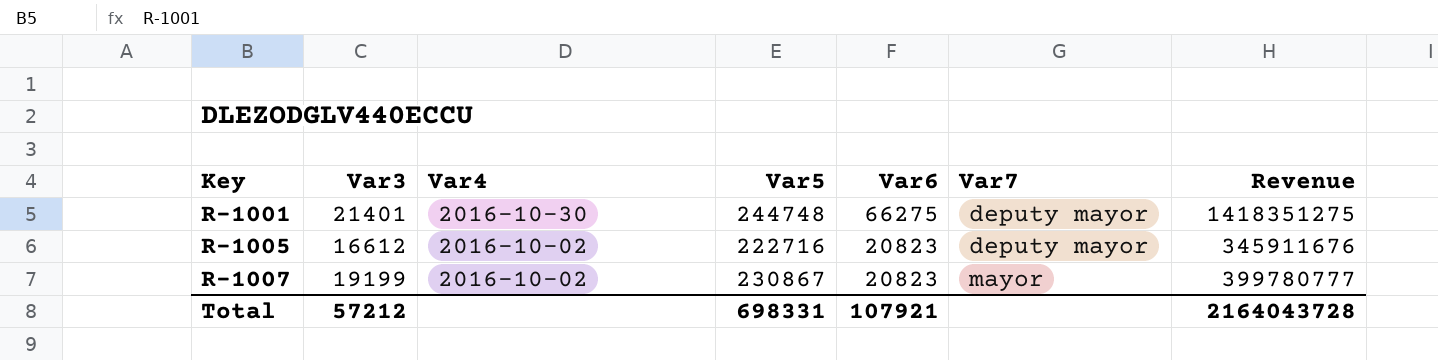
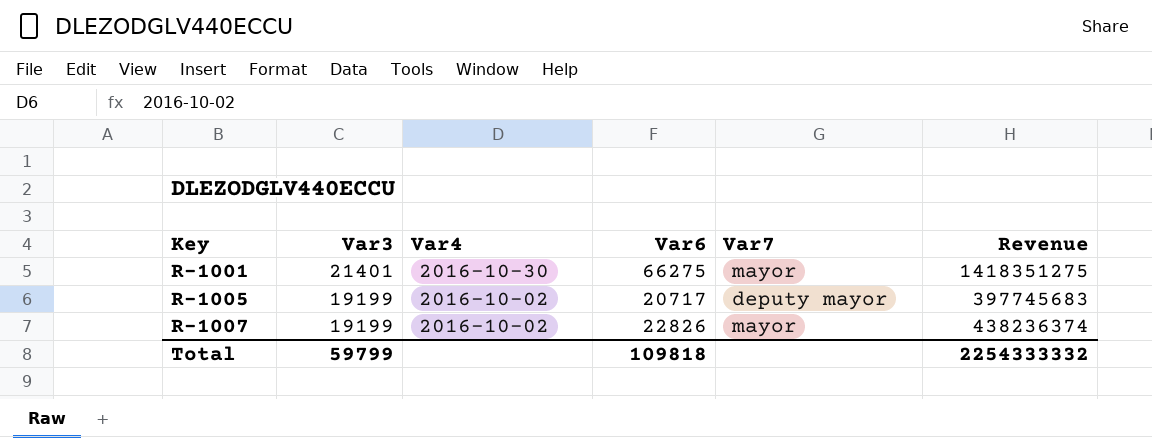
column Var5 | position: 4 -> none
R-1001 | Var7: deputy mayor -> mayor
R-1005 | Var3: 16612 -> 19199
R-1005 | Var6: 20823 -> 20717
R-1005 | Revenue: 345911676 -> 397745683
R-1007 | Var6: 20823 -> 22826
R-1007 | Revenue: 399780777 -> 438236374
Total | Var3: 57212 -> 59799
Total | Var6: 107921 -> 109818
Total | Revenue: 2164043728 -> 2254333332

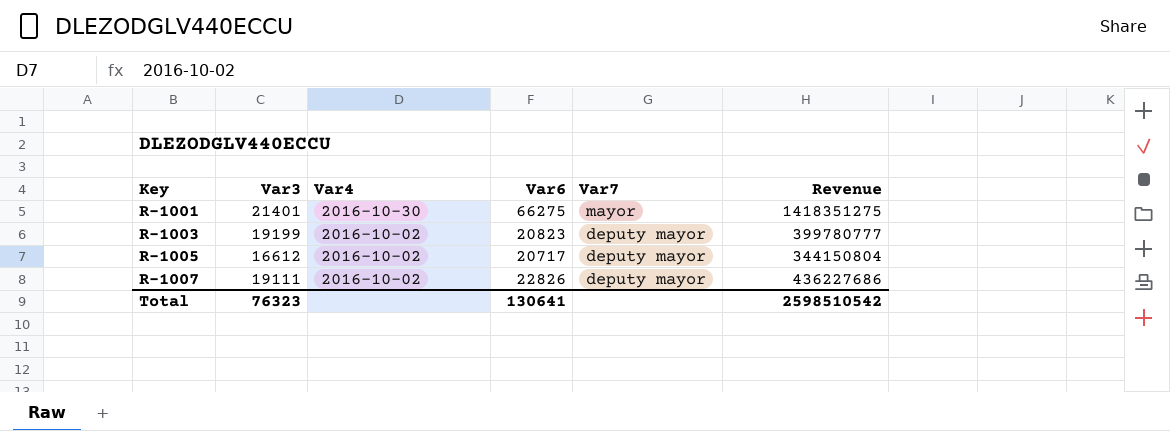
row R-1003: none -> 19199 | 2016-10-02 | 20823 | deputy mayor | 399780777
R-1005 | Var3: 19199 -> 16612
R-1005 | Revenue: 397745683 -> 344150804
R-1007 | Var3: 19199 -> 19111
R-1007 | Var7: mayor -> deputy mayor
R-1007 | Revenue: 438236374 -> 436227686
Total | Var3: 59799 -> 76323
Total | Var6: 109818 -> 130641
Total | Revenue: 2254333332 -> 2598510542

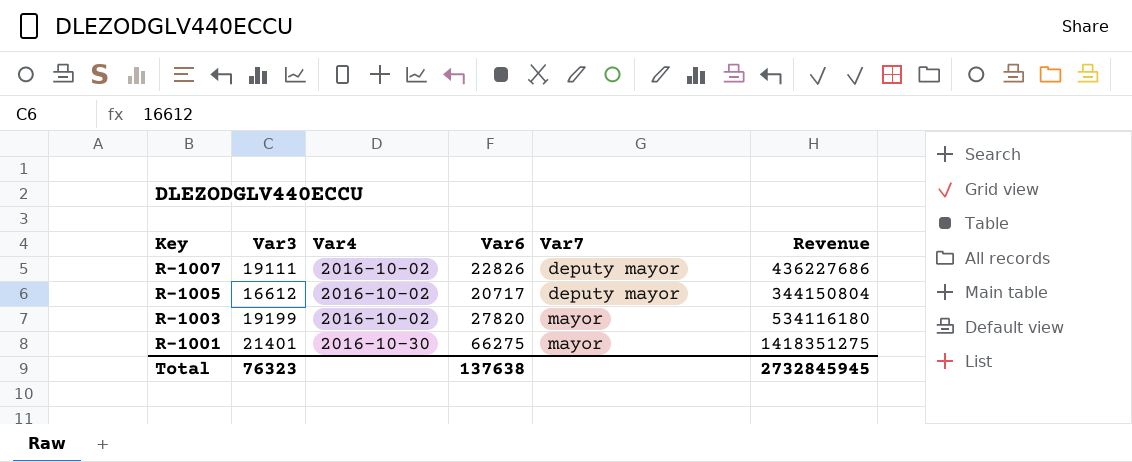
row order: Key ascending -> Key descending
R-1003 | Var6: 20823 -> 27820
R-1003 | Var7: deputy mayor -> mayor
R-1003 | Revenue: 399780777 -> 534116180
Total | Var6: 130641 -> 137638
Total | Revenue: 2598510542 -> 2732845945

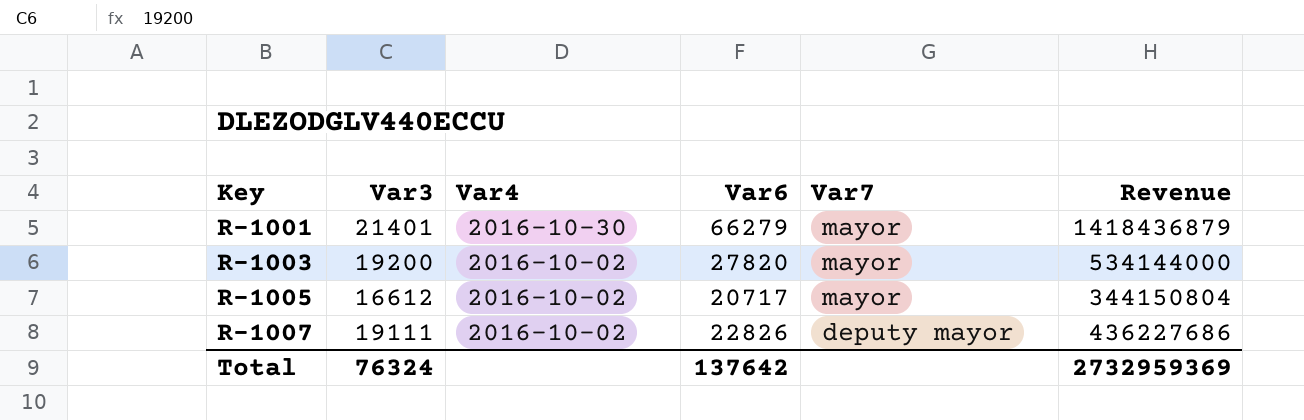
row order: Key descending -> Key ascending
R-1001 | Var6: 66275 -> 66279
R-1001 | Revenue: 1418351275 -> 1418436879
R-1003 | Var3: 19199 -> 19200
R-1003 | Revenue: 534116180 -> 534144000
R-1005 | Var7: deputy mayor -> mayor
Total | Var3: 76323 -> 76324
Total | Var6: 137638 -> 137642
Total | Revenue: 2732845945 -> 2732959369

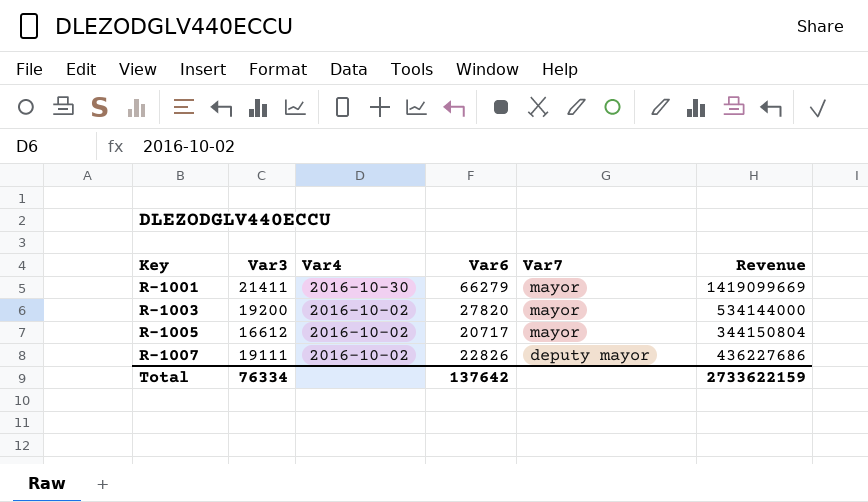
R-1001 | Var3: 21401 -> 21411
R-1001 | Revenue: 1418436879 -> 1419099669
Total | Var3: 76324 -> 76334
Total | Revenue: 2732959369 -> 2733622159

